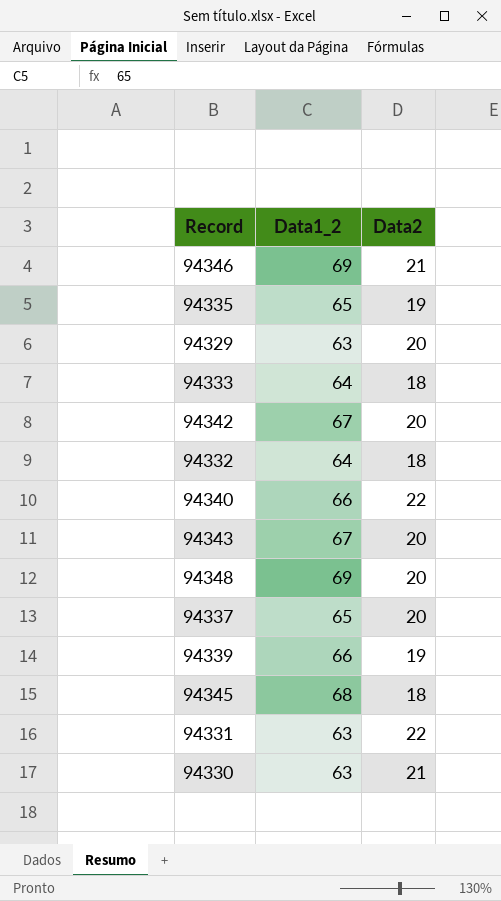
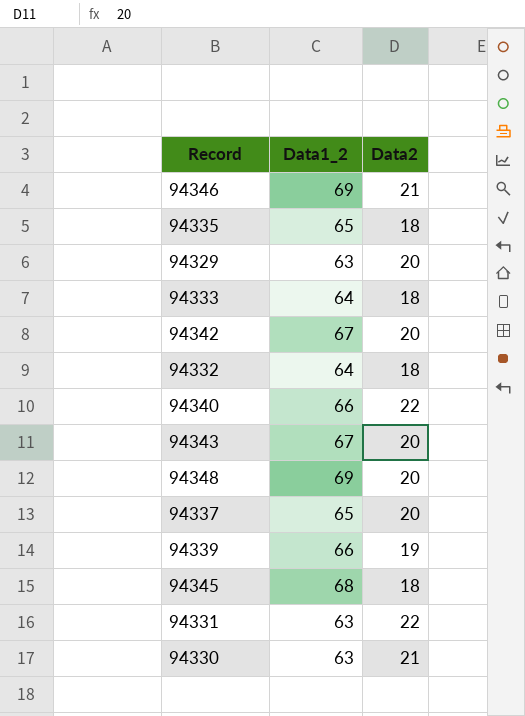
94335 | Data2: 19 -> 18

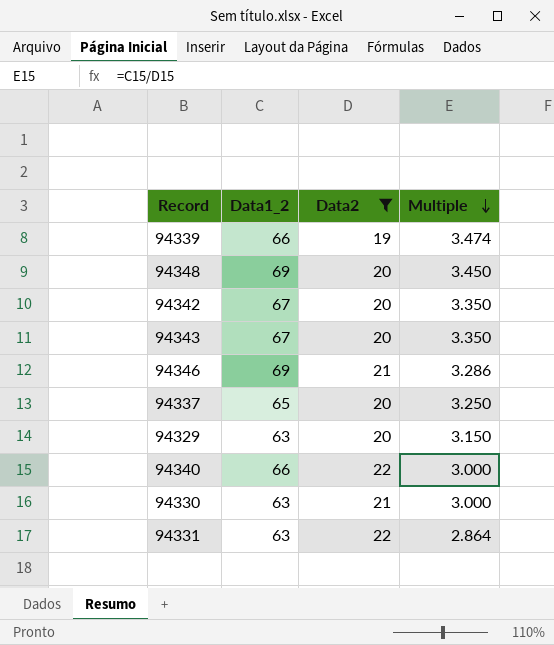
filter: none -> Data2 != 18
row order: none -> Multiple descending
column Multiple | formula: none -> [Data1_2] / [Data2]

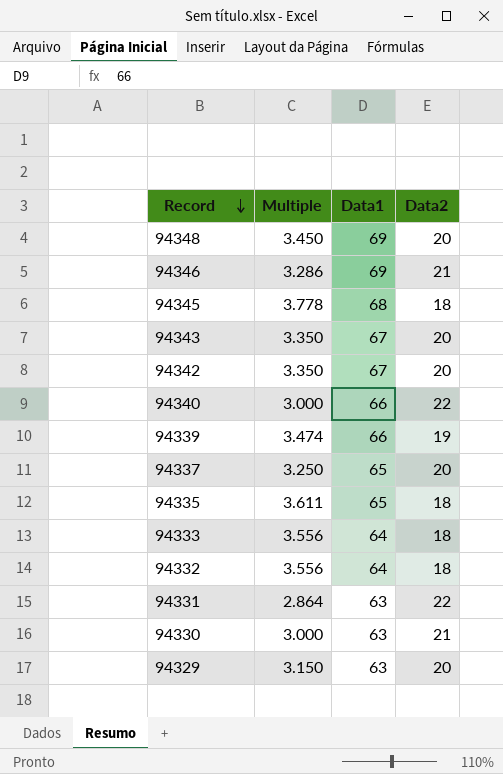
filter: Data2 != 18 -> none
row order: Multiple descending -> Record descending
column Multiple | position: 4 -> 2
column name: Data1_2 -> Data1

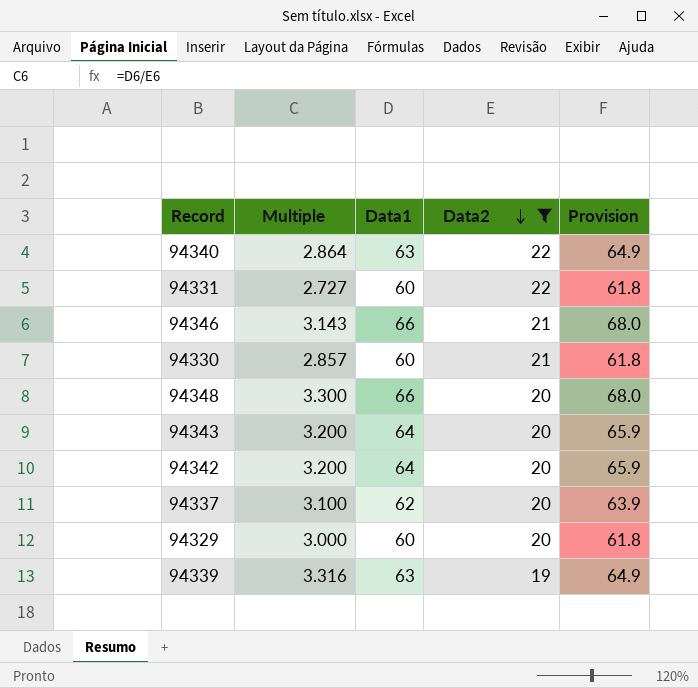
filter: none -> Data2 != 18
row order: Record descending -> Data2 descending
column Provision | formula: none -> [Data1] * 1.03
94340 | Multiple: 3.000 -> 2.864
94340 | Data1: 66 -> 63
94331 | Multiple: 2.864 -> 2.727
94331 | Data1: 63 -> 60
94346 | Multiple: 3.286 -> 3.143
94346 | Data1: 69 -> 66
94330 | Multiple: 3.000 -> 2.857
94330 | Data1: 63 -> 60
94348 | Multiple: 3.450 -> 3.300
94348 | Data1: 69 -> 66
94343 | Multiple: 3.350 -> 3.200
94343 | Data1: 67 -> 64
94342 | Multiple: 3.350 -> 3.200
94342 | Data1: 67 -> 64
94337 | Multiple: 3.250 -> 3.100
94337 | Data1: 65 -> 62
94329 | Multiple: 3.150 -> 3.000
94329 | Data1: 63 -> 60
94339 | Multiple: 3.474 -> 3.316
94339 | Data1: 66 -> 63

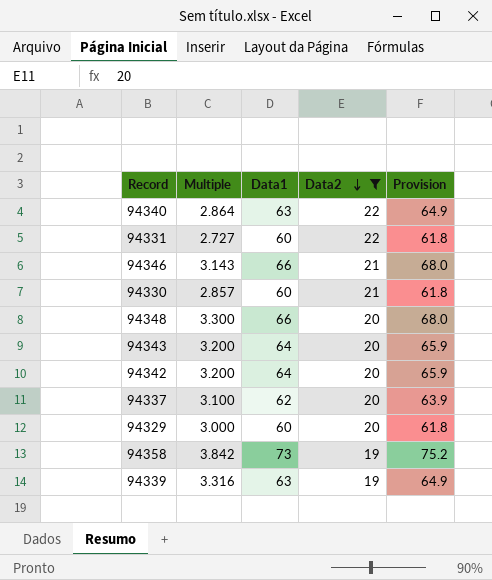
row 94358: none -> 3.842 | 73 | 19 | 75.2

